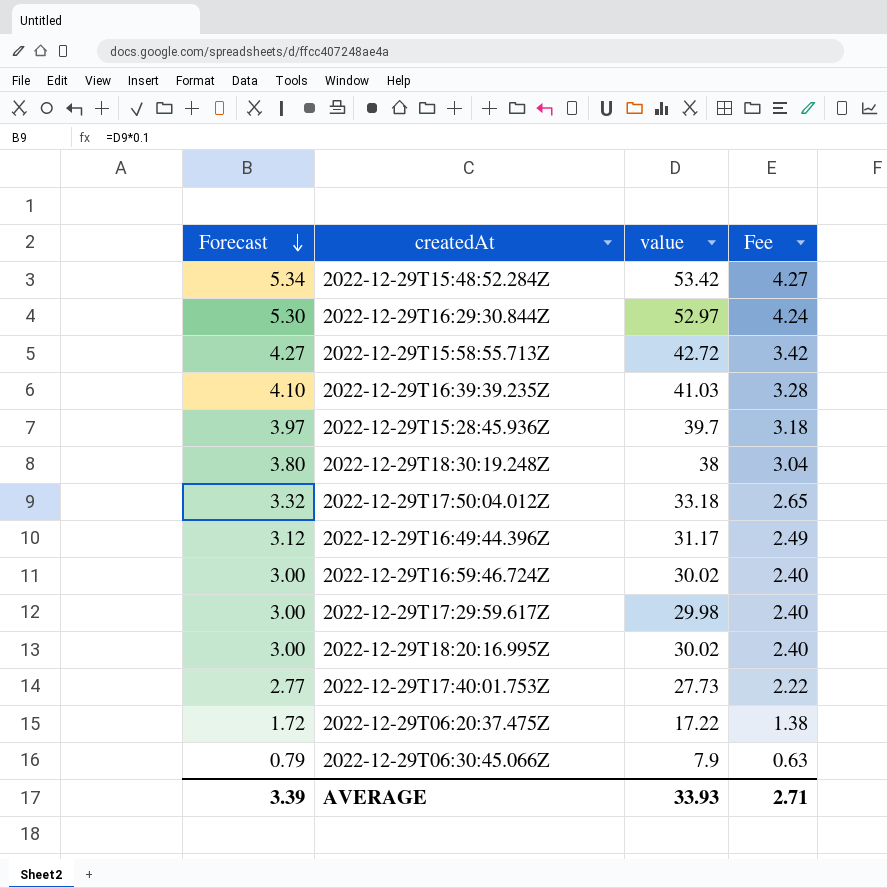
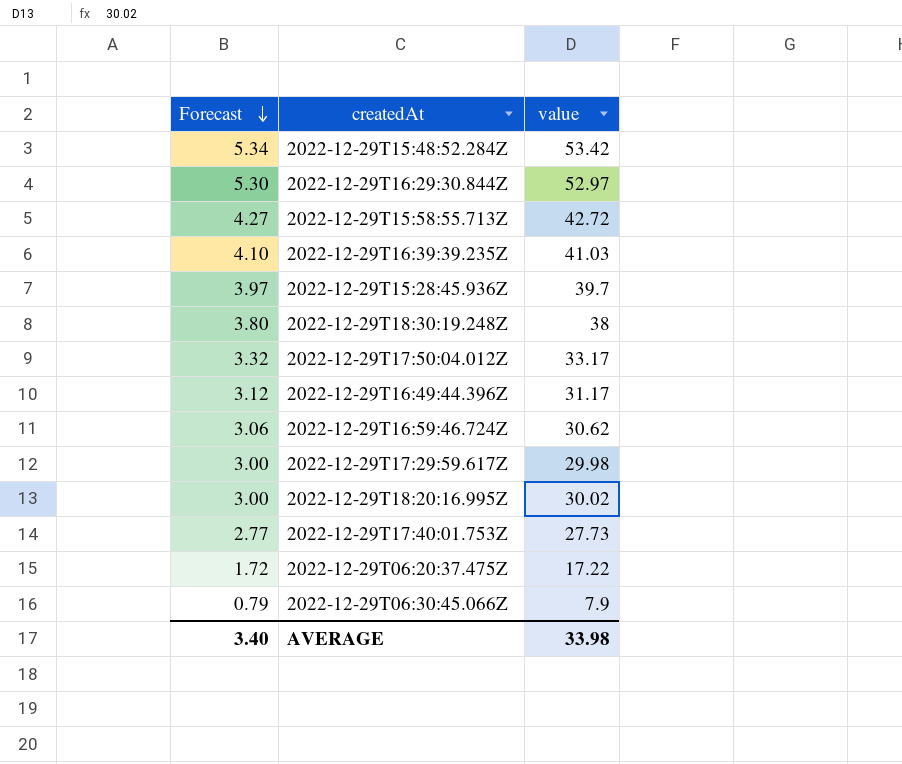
column Fee | formula: [value] * 0.08 -> none
2022-12-29T17:50:04.012Z | value: 33.18 -> 33.17
2022-12-29T16:59:46.724Z | Forecast: 3.00 -> 3.06
2022-12-29T16:59:46.724Z | value: 30.02 -> 30.62
AVERAGE | Forecast: 3.39 -> 3.40
AVERAGE | value: 33.93 -> 33.98

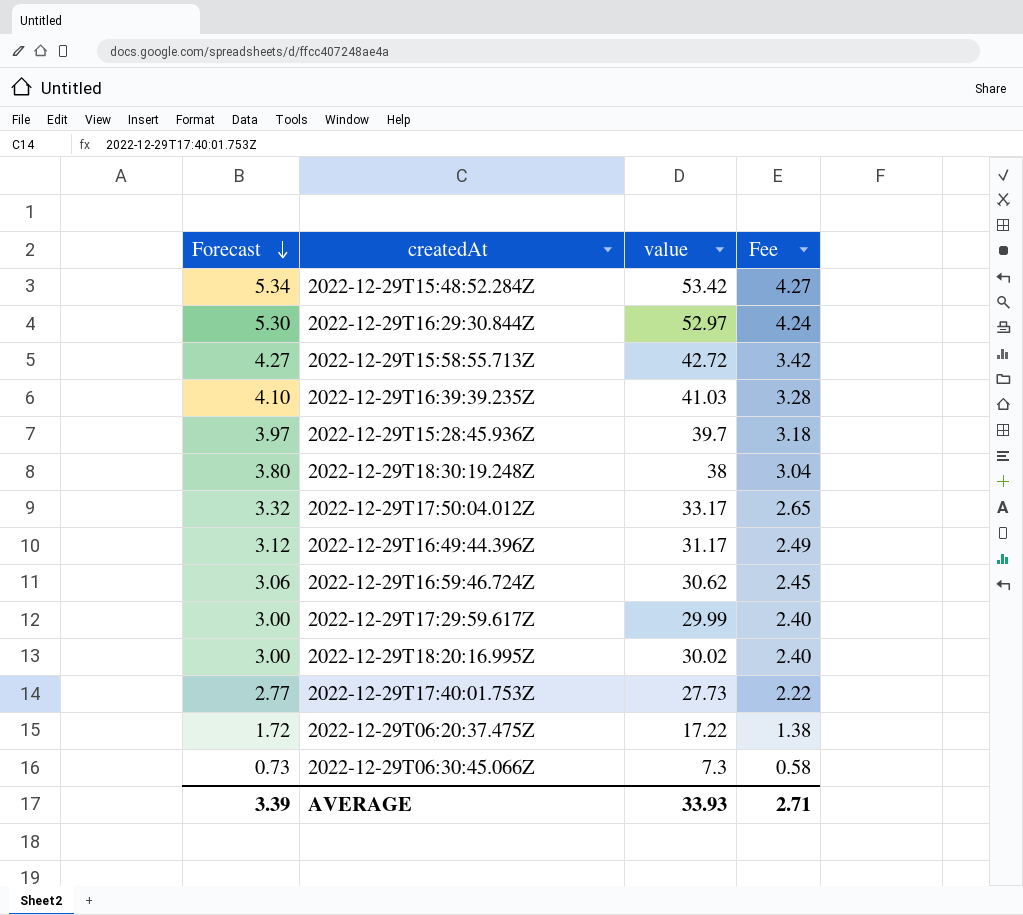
column Fee | formula: none -> [value] * 0.08
2022-12-29T17:29:59.617Z | value: 29.98 -> 29.99
2022-12-29T06:30:45.066Z | Forecast: 0.79 -> 0.73
2022-12-29T06:30:45.066Z | value: 7.9 -> 7.3
AVERAGE | Forecast: 3.40 -> 3.39
AVERAGE | value: 33.98 -> 33.93

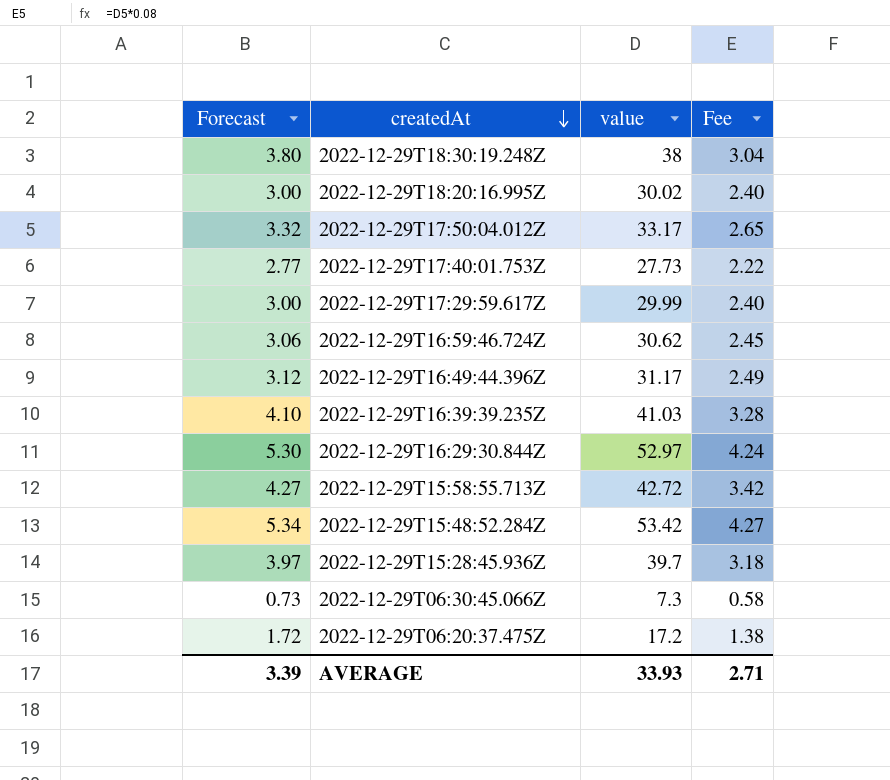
row order: Forecast descending -> createdAt descending
2022-12-29T06:20:37.475Z | value: 17.22 -> 17.2

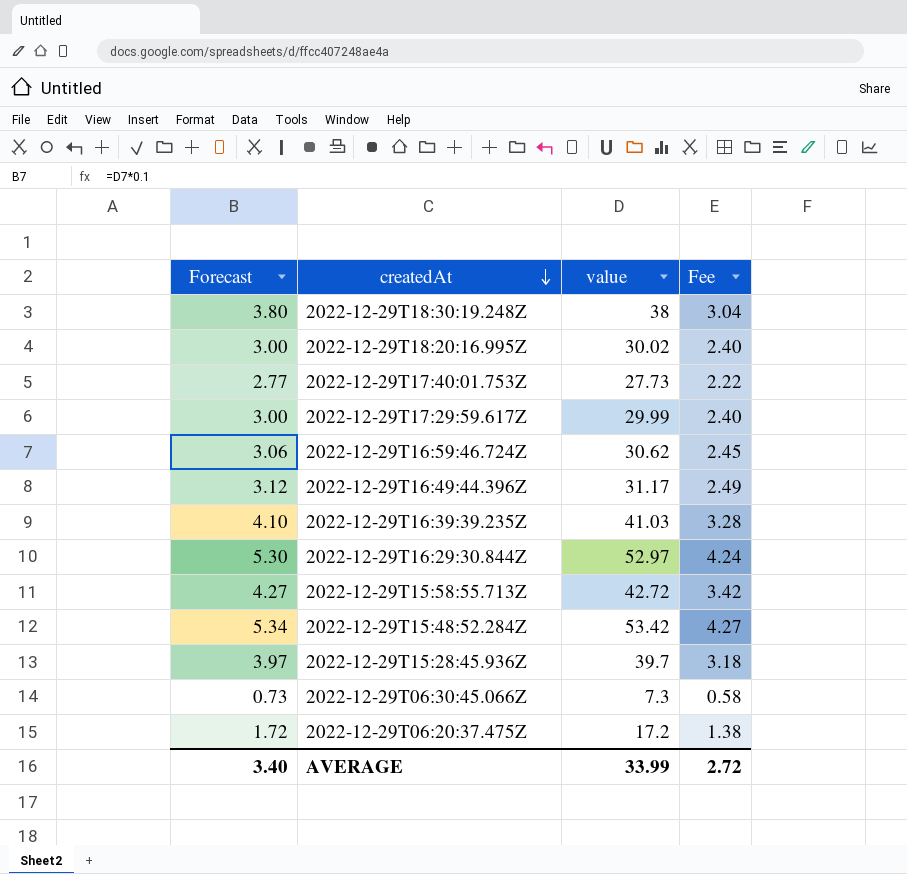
row 2022-12-29T17:50:04.012Z: 3.32 | 33.17 | 2.65 -> none
AVERAGE | Forecast: 3.39 -> 3.40
AVERAGE | value: 33.93 -> 33.99
AVERAGE | Fee: 2.71 -> 2.72

